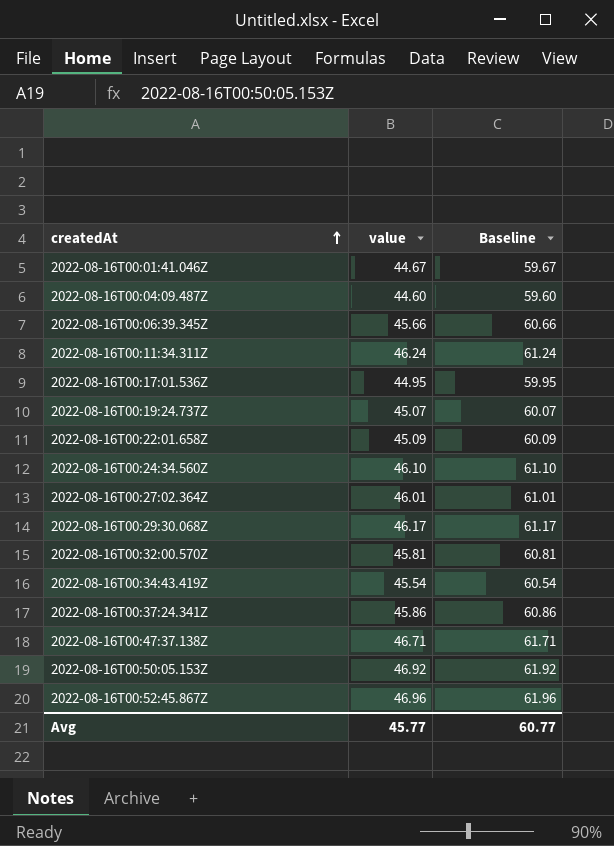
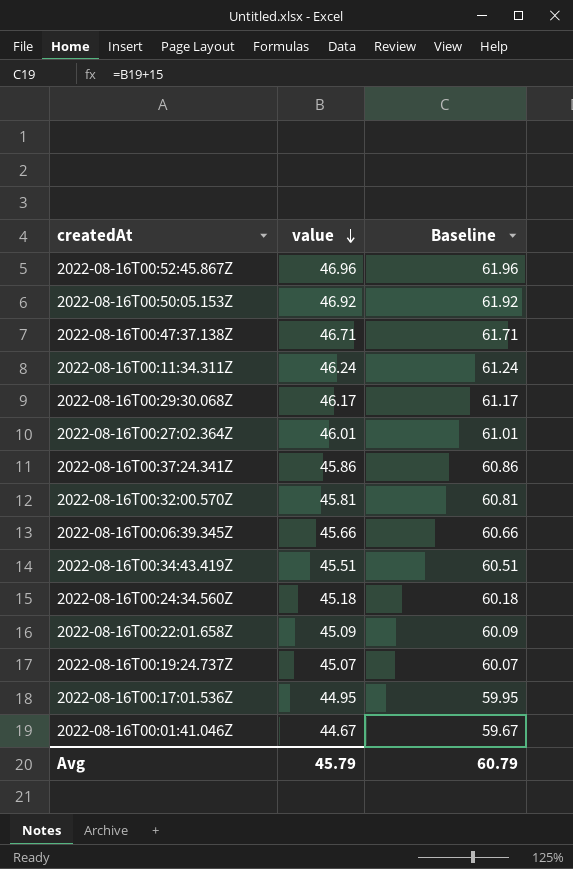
row order: createdAt ascending -> value descending
row 2022-08-16T00:04:09.487Z: 44.60 | 59.60 -> none
2022-08-16T00:34:43.419Z | value: 45.54 -> 45.51
2022-08-16T00:34:43.419Z | Baseline: 60.54 -> 60.51
2022-08-16T00:24:34.560Z | value: 46.10 -> 45.18
2022-08-16T00:24:34.560Z | Baseline: 61.10 -> 60.18
Avg | value: 45.77 -> 45.79
Avg | Baseline: 60.77 -> 60.79

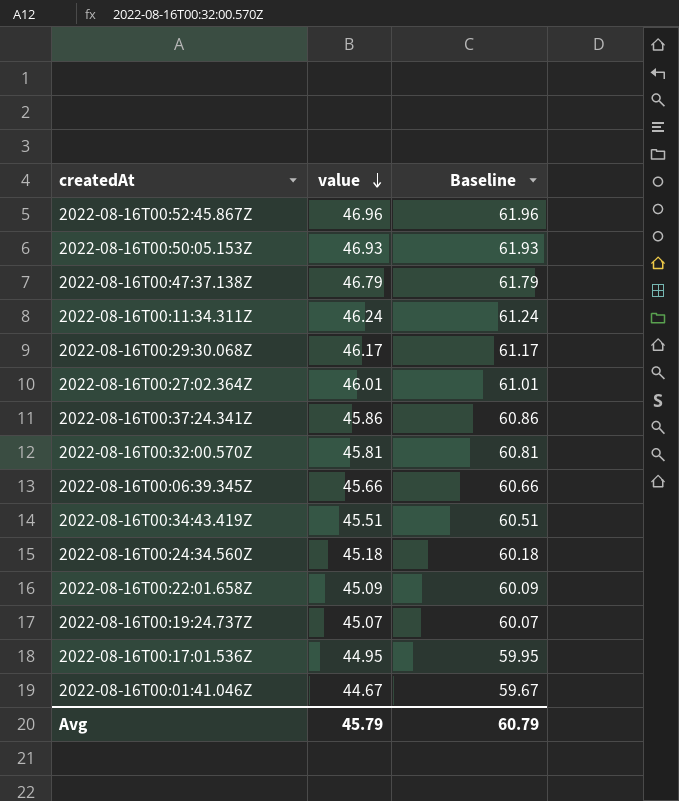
2022-08-16T00:50:05.153Z | value: 46.92 -> 46.93
2022-08-16T00:50:05.153Z | Baseline: 61.92 -> 61.93
2022-08-16T00:47:37.138Z | value: 46.71 -> 46.79
2022-08-16T00:47:37.138Z | Baseline: 61.71 -> 61.79

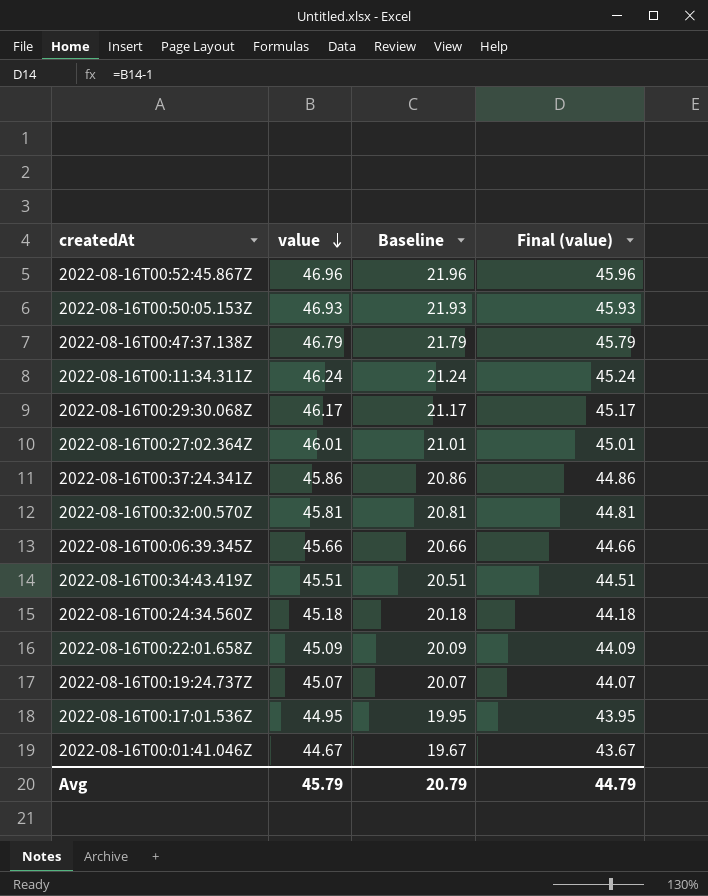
column Baseline | formula: [value] + 15 -> [value] - 25
column Final (value) | formula: none -> [value] - 1
Avg | Baseline: 60.79 -> 20.79

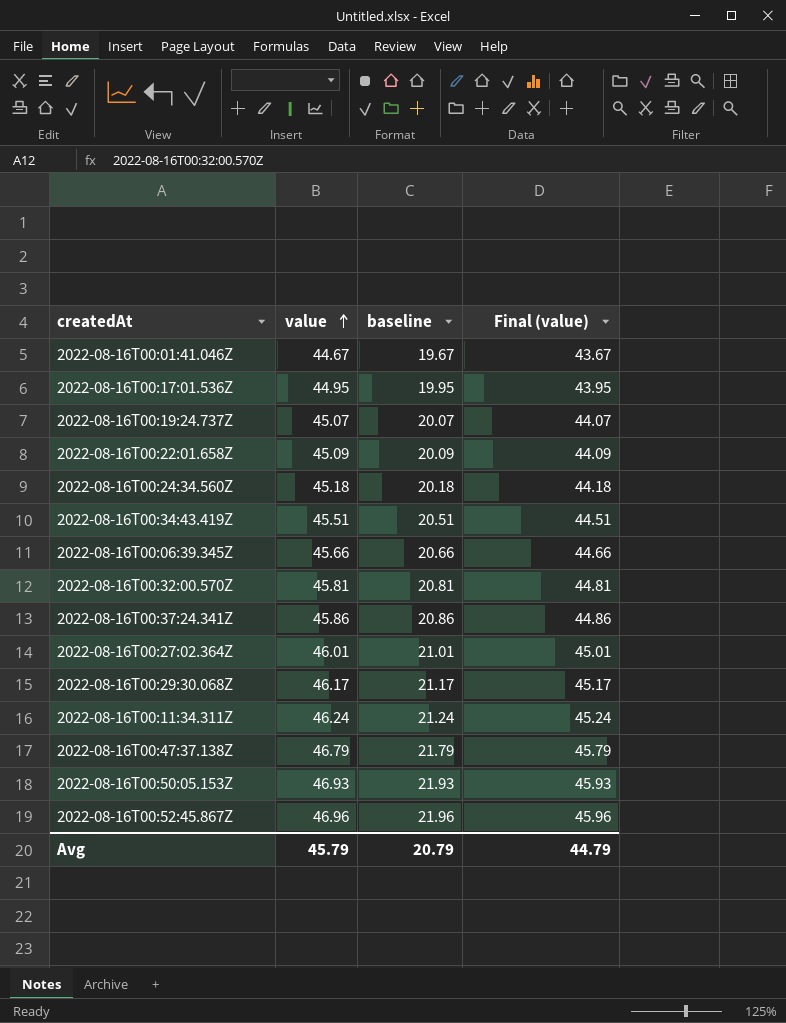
row order: value descending -> value ascending
column name: Baseline -> baseline

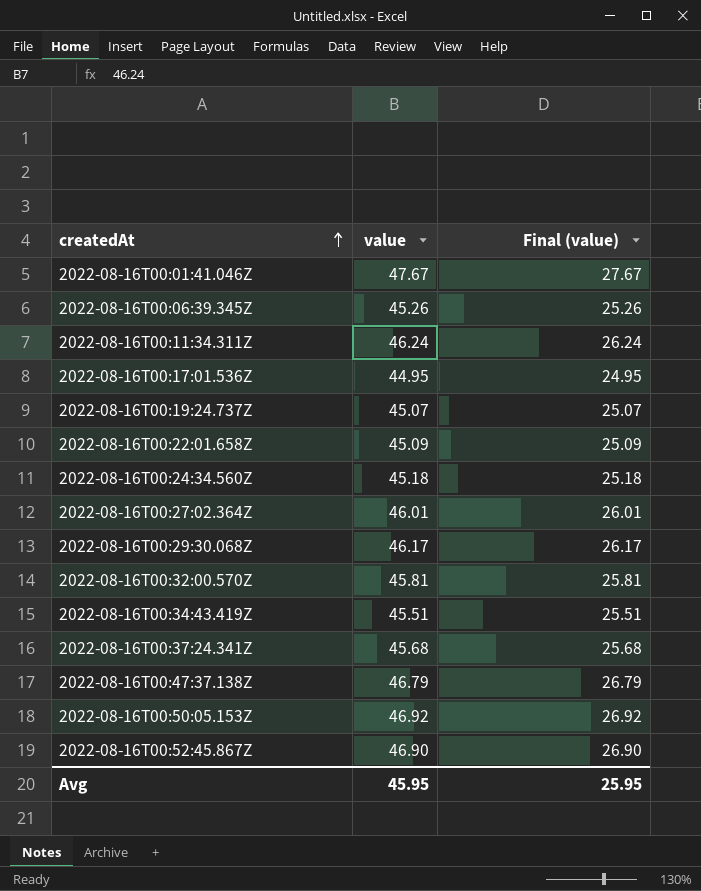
row order: value ascending -> createdAt ascending
column baseline | formula: [value] - 25 -> none
column Final (value) | formula: [value] - 1 -> [value] - 20
2022-08-16T00:01:41.046Z | value: 44.67 -> 47.67
2022-08-16T00:06:39.345Z | value: 45.66 -> 45.26
2022-08-16T00:37:24.341Z | value: 45.86 -> 45.68
2022-08-16T00:50:05.153Z | value: 46.93 -> 46.92
2022-08-16T00:52:45.867Z | value: 46.96 -> 46.90
Avg | value: 45.79 -> 45.95
Avg | Final (value): 44.79 -> 25.95

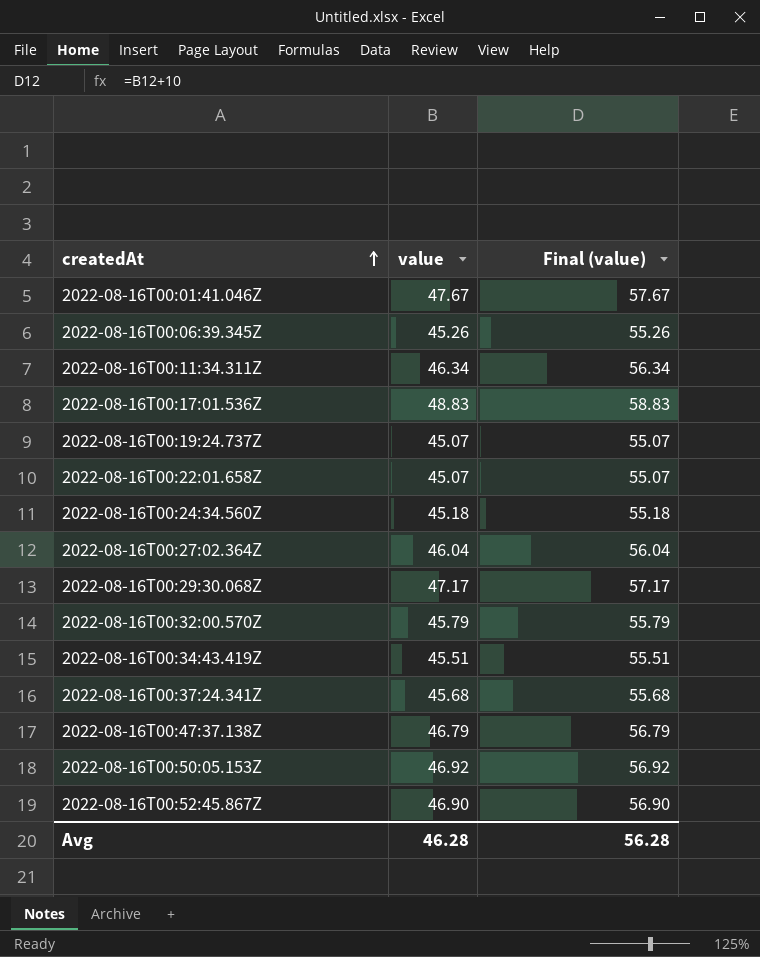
column Final (value) | formula: [value] - 20 -> [value] + 10
2022-08-16T00:11:34.311Z | value: 46.24 -> 46.34
2022-08-16T00:17:01.536Z | value: 44.95 -> 48.83
2022-08-16T00:22:01.658Z | value: 45.09 -> 45.07
2022-08-16T00:27:02.364Z | value: 46.01 -> 46.04
2022-08-16T00:29:30.068Z | value: 46.17 -> 47.17
2022-08-16T00:32:00.570Z | value: 45.81 -> 45.79
Avg | value: 45.95 -> 46.28
Avg | Final (value): 25.95 -> 56.28

